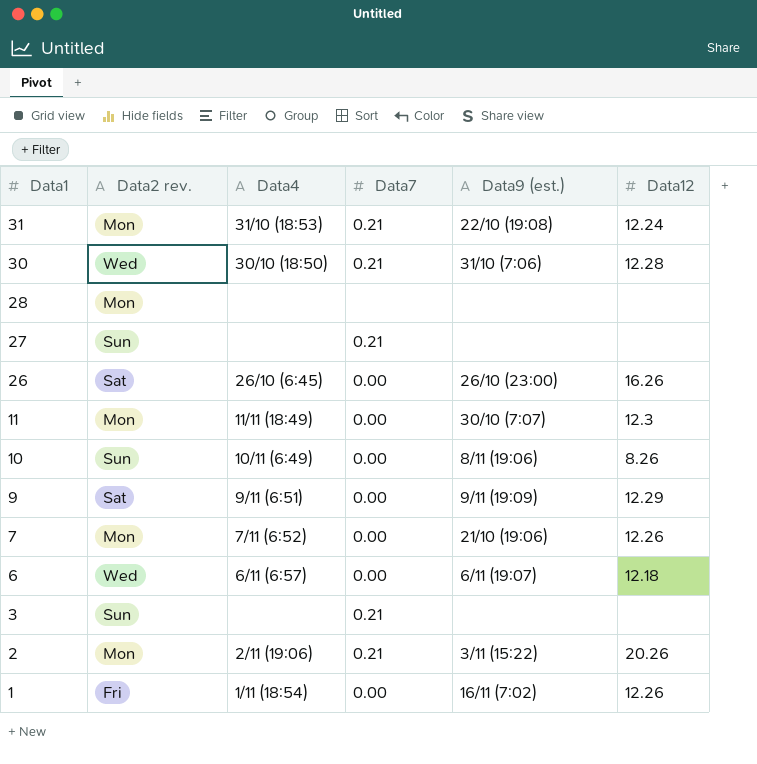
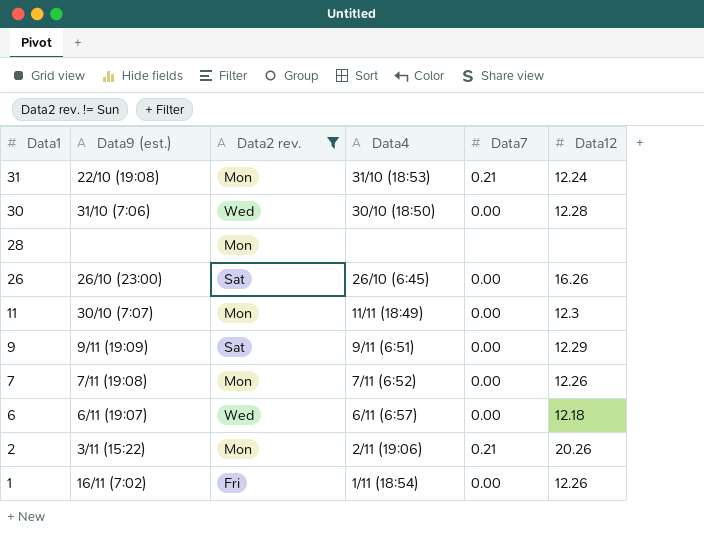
filter: none -> Data2 rev. != Sun
column Data9 (est.) | position: 5 -> 2
30 | Data7: 0.21 -> 0.00
7 | Data9 (est.): 21/10 (19:06) -> 7/11 (19:08)

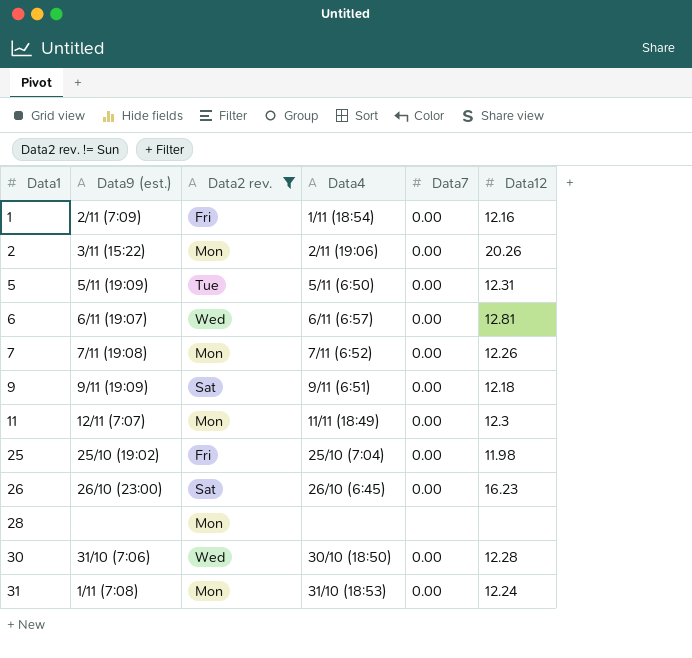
row order: Data1 descending -> Data1 ascending
1 | Data9 (est.): 16/11 (7:02) -> 2/11 (7:09)
1 | Data12: 12.26 -> 12.16
2 | Data7: 0.21 -> 0.00
row 5: none -> 5/11 (19:09) | Tue | 5/11 (6:50) | 0.00 | 12.31
6 | Data12: 12.18 -> 12.81
9 | Data12: 12.29 -> 12.18
11 | Data9 (est.): 30/10 (7:07) -> 12/11 (7:07)
row 25: none -> 25/10 (19:02) | Fri | 25/10 (7:04) | 0.00 | 11.98
26 | Data12: 16.26 -> 16.23
31 | Data9 (est.): 22/10 (19:08) -> 1/11 (7:08)
31 | Data7: 0.21 -> 0.00

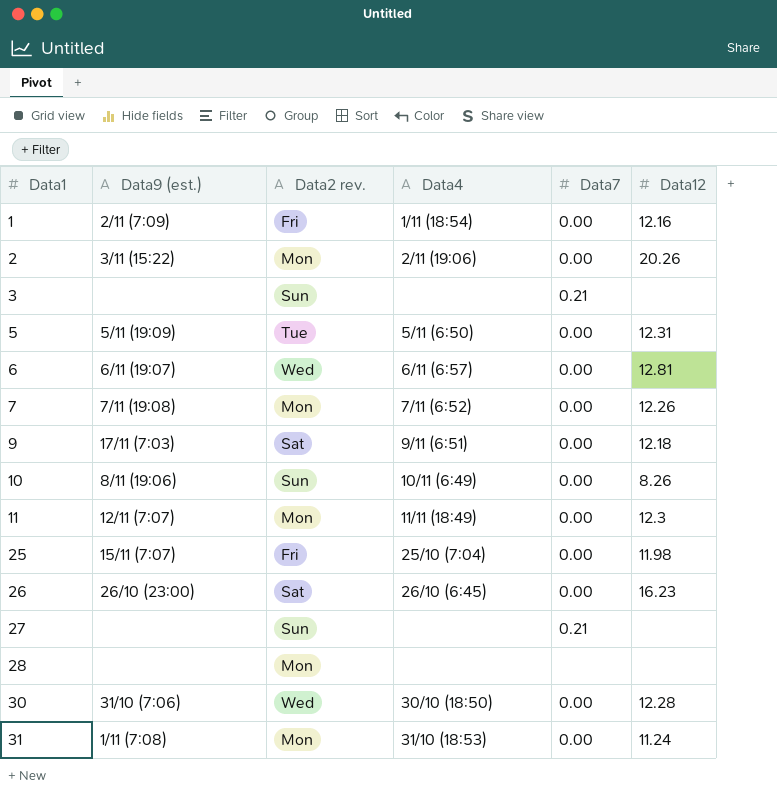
filter: Data2 rev. != Sun -> none
9 | Data9 (est.): 9/11 (19:09) -> 17/11 (7:03)
25 | Data9 (est.): 25/10 (19:02) -> 15/11 (7:07)
31 | Data12: 12.24 -> 11.24

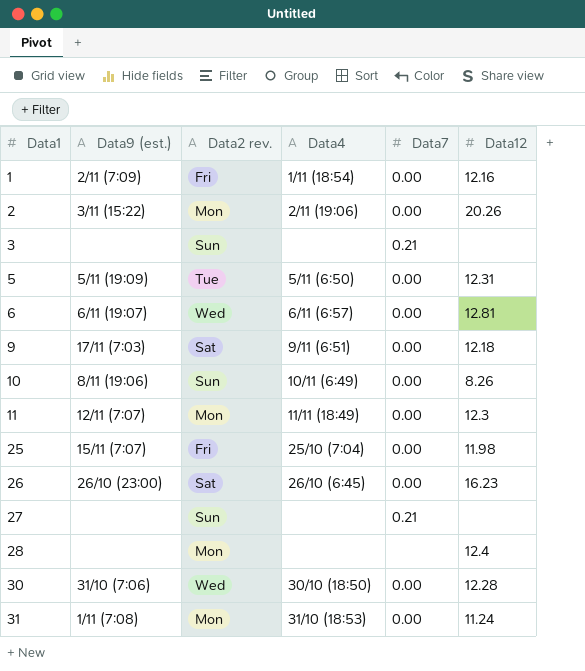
row 7: 7/11 (19:08) | Mon | 7/11 (6:52) | 0.00 | 12.26 -> none
28 | Data12: none -> 12.4

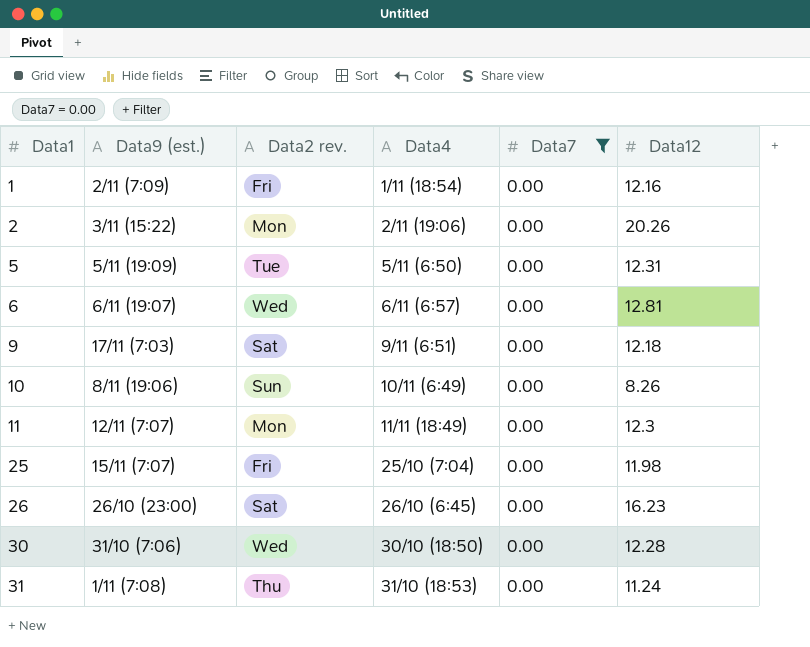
filter: none -> Data7 = 0.00
31 | Data2 rev.: Mon -> Thu

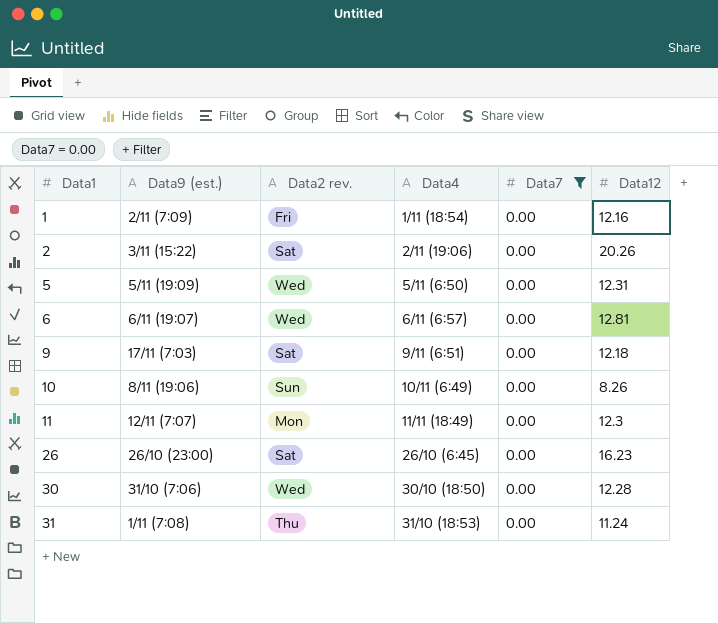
row 25: 15/11 (7:07) | Fri | 25/10 (7:04) | 0.00 | 11.98 -> none
2 | Data2 rev.: Mon -> Sat
5 | Data2 rev.: Tue -> Wed

